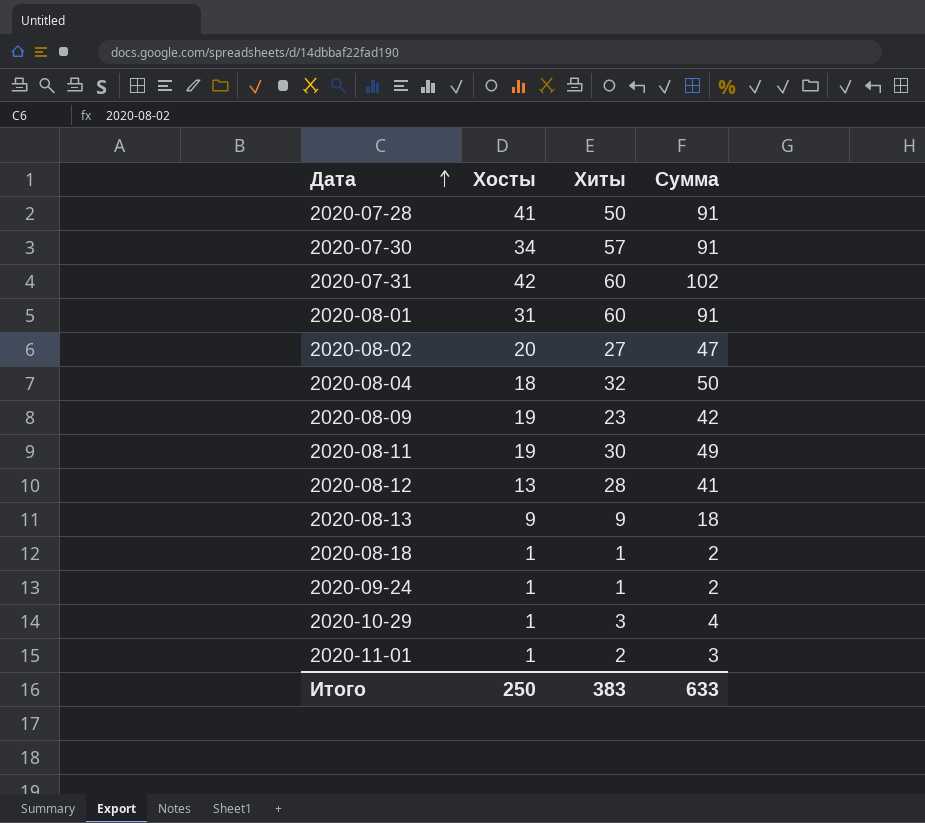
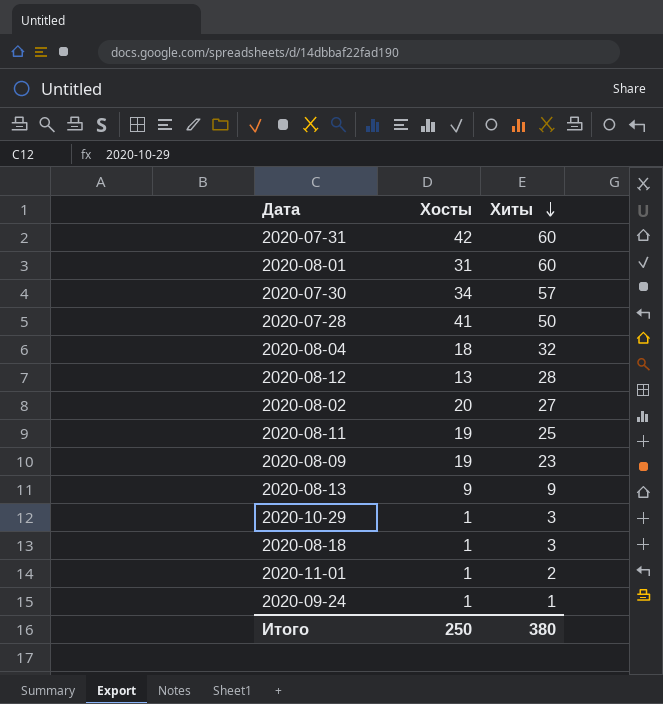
row order: Дата ascending -> Хиты descending
column Сумма | formula: [Хосты] + [Хиты] -> none
2020-08-11 | Хиты: 30 -> 25
2020-08-18 | Хиты: 1 -> 3
Итого | Хиты: 383 -> 380

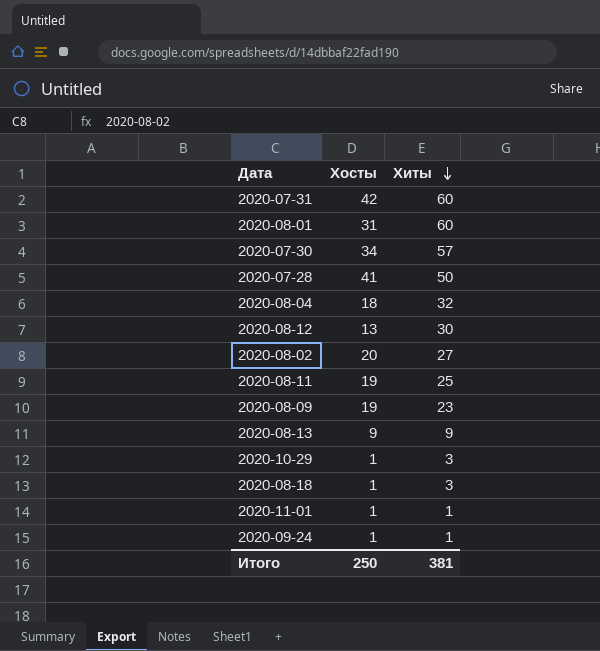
2020-08-12 | Хиты: 28 -> 30
2020-11-01 | Хиты: 2 -> 1
Итого | Хиты: 380 -> 381

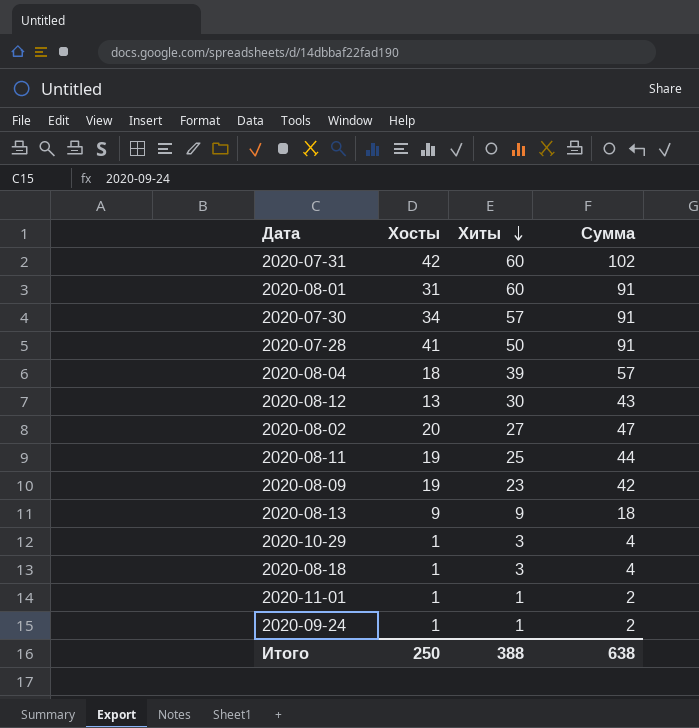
column Сумма | formula: none -> [Хосты] + [Хиты]
2020-08-04 | Хиты: 32 -> 39
Итого | Хиты: 381 -> 388

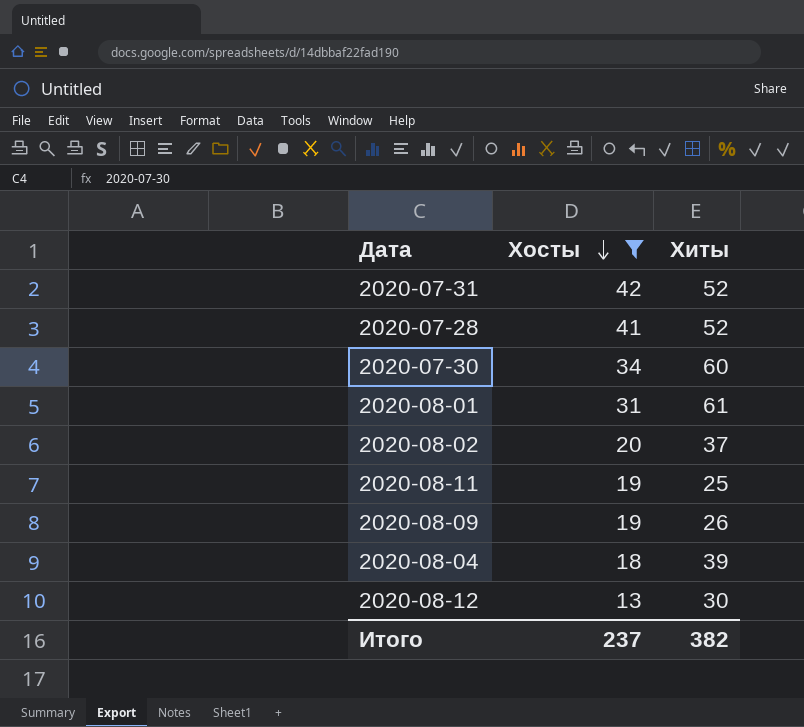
filter: none -> Хосты >= 13
row order: Хиты descending -> Хосты descending
column Сумма | formula: [Хосты] + [Хиты] -> none
2020-07-31 | Хиты: 60 -> 52
2020-07-28 | Хиты: 50 -> 52
2020-07-30 | Хиты: 57 -> 60
2020-08-01 | Хиты: 60 -> 61
2020-08-02 | Хиты: 27 -> 37
2020-08-09 | Хиты: 23 -> 26
Итого | Хосты: 250 -> 237
Итого | Хиты: 388 -> 382

